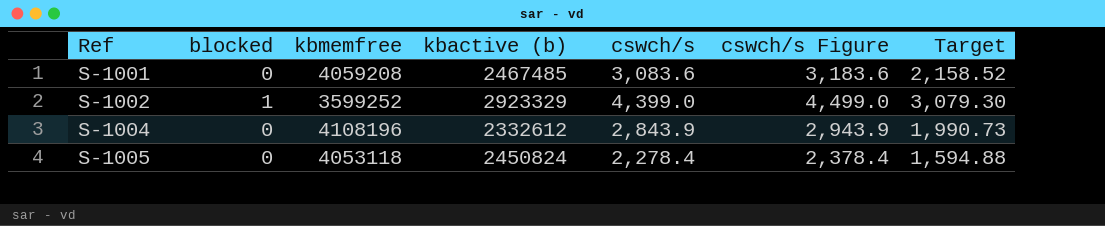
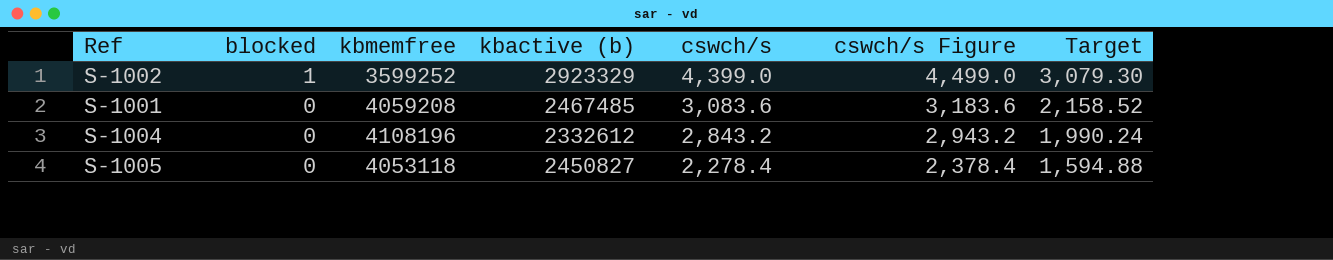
row order: Ref ascending -> blocked descending
S-1004 | cswch/s: 2,843.9 -> 2,843.2
S-1004 | cswch/s Figure: 2,943.9 -> 2,943.2
S-1004 | Target: 1,990.73 -> 1,990.24
S-1005 | kbactive (b): 2450824 -> 2450827

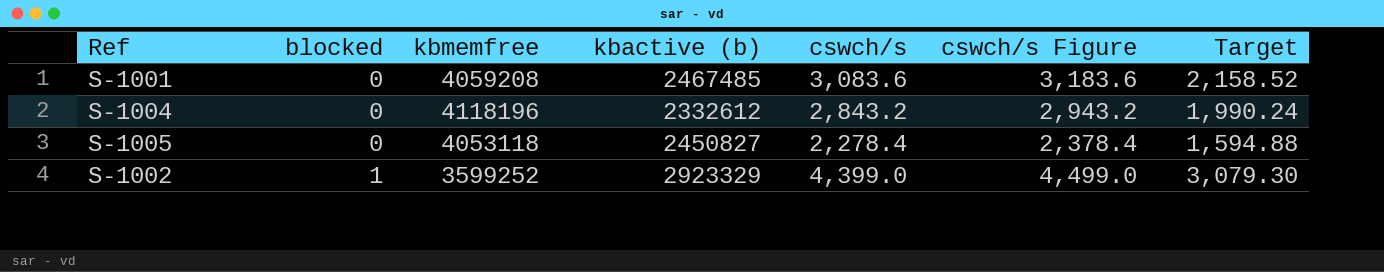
row order: blocked descending -> blocked ascending
S-1004 | kbmemfree: 4108196 -> 4118196

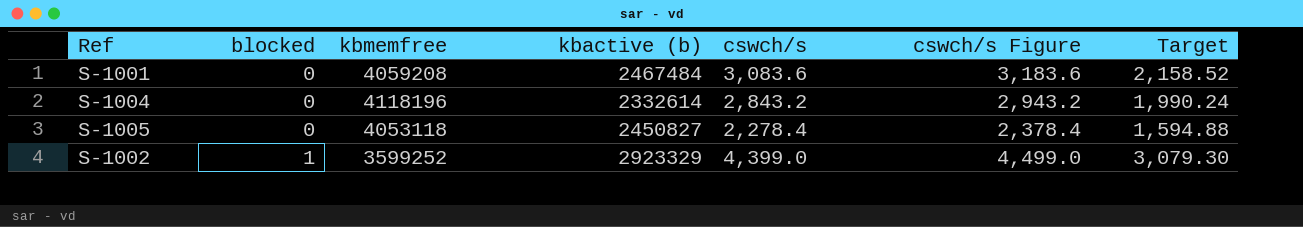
S-1001 | kbactive (b): 2467485 -> 2467484
S-1004 | kbactive (b): 2332612 -> 2332614

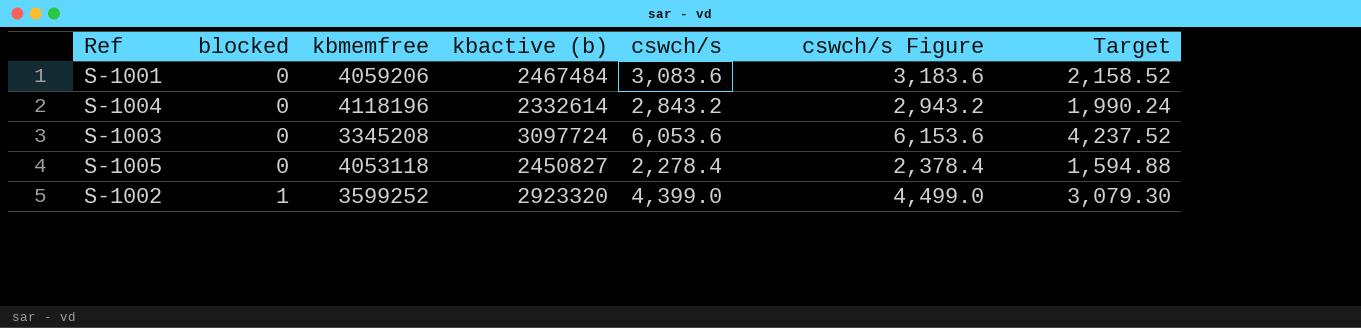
S-1001 | kbmemfree: 4059208 -> 4059206
row S-1003: none -> 0 | 3345208 | 3097724 | 6,053.6 | 6,153.6 | 4,237.52
S-1002 | kbactive (b): 2923329 -> 2923320

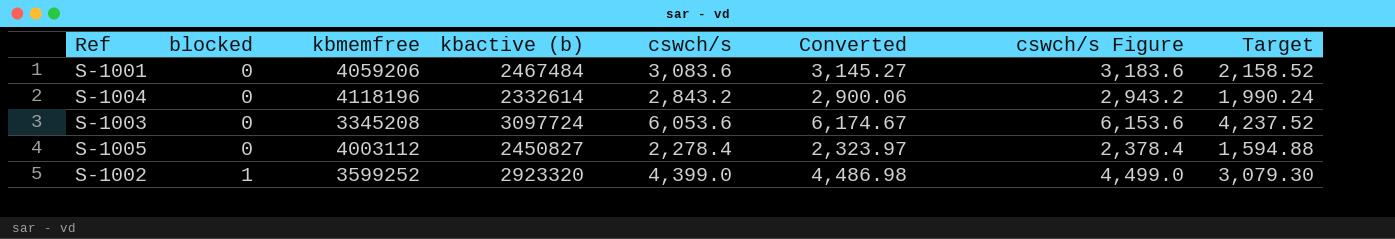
column Converted | formula: none -> [cswch/s] * 1.02
S-1005 | kbmemfree: 4053118 -> 4003112

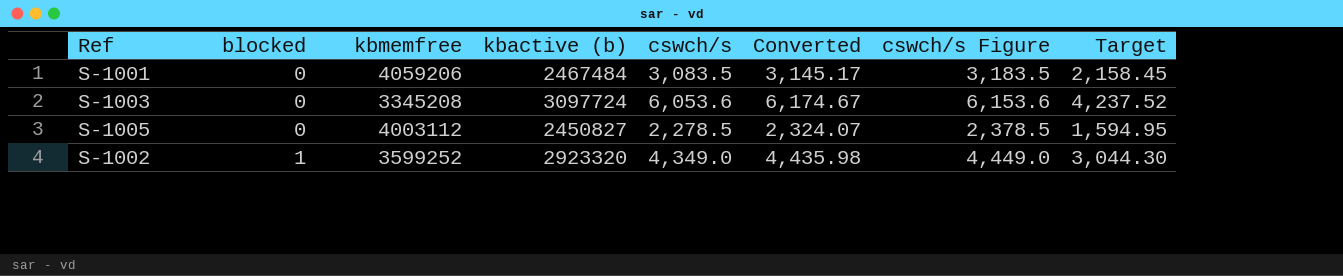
row S-1004: 0 | 4118196 | 2332614 | 2,843.2 | 2,900.06 | 2,943.2 | 1,990.24 -> none
S-1001 | cswch/s: 3,083.6 -> 3,083.5
S-1001 | Converted: 3,145.27 -> 3,145.17
S-1001 | cswch/s Figure: 3,183.6 -> 3,183.5
S-1001 | Target: 2,158.52 -> 2,158.45
S-1005 | cswch/s: 2,278.4 -> 2,278.5
S-1005 | Converted: 2,323.97 -> 2,324.07
S-1005 | cswch/s Figure: 2,378.4 -> 2,378.5
S-1005 | Target: 1,594.88 -> 1,594.95
S-1002 | cswch/s: 4,399.0 -> 4,349.0
S-1002 | Converted: 4,486.98 -> 4,435.98
S-1002 | cswch/s Figure: 4,499.0 -> 4,449.0
S-1002 | Target: 3,079.30 -> 3,044.30

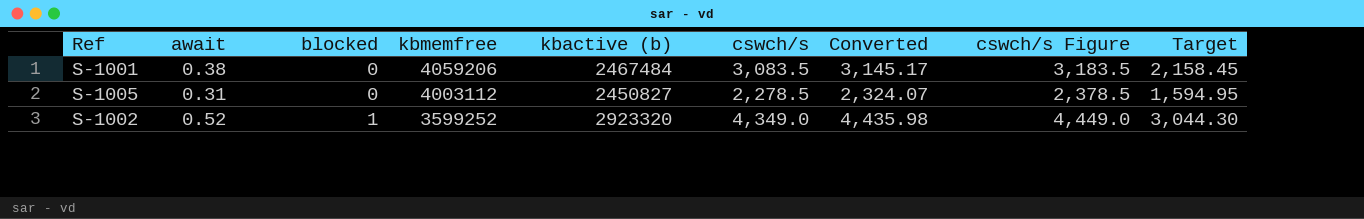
column await | position: none -> 2
row S-1003: 0 | 3345208 | 3097724 | 6,053.6 | 6,174.67 | 6,153.6 | 4,237.52 -> none

